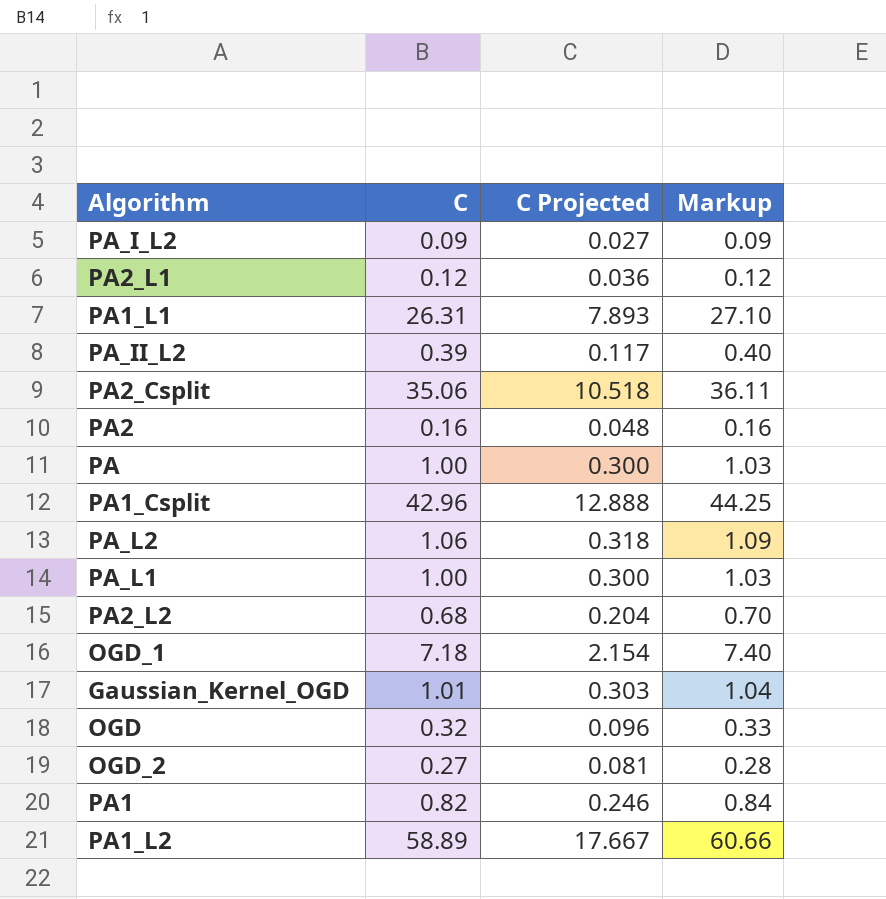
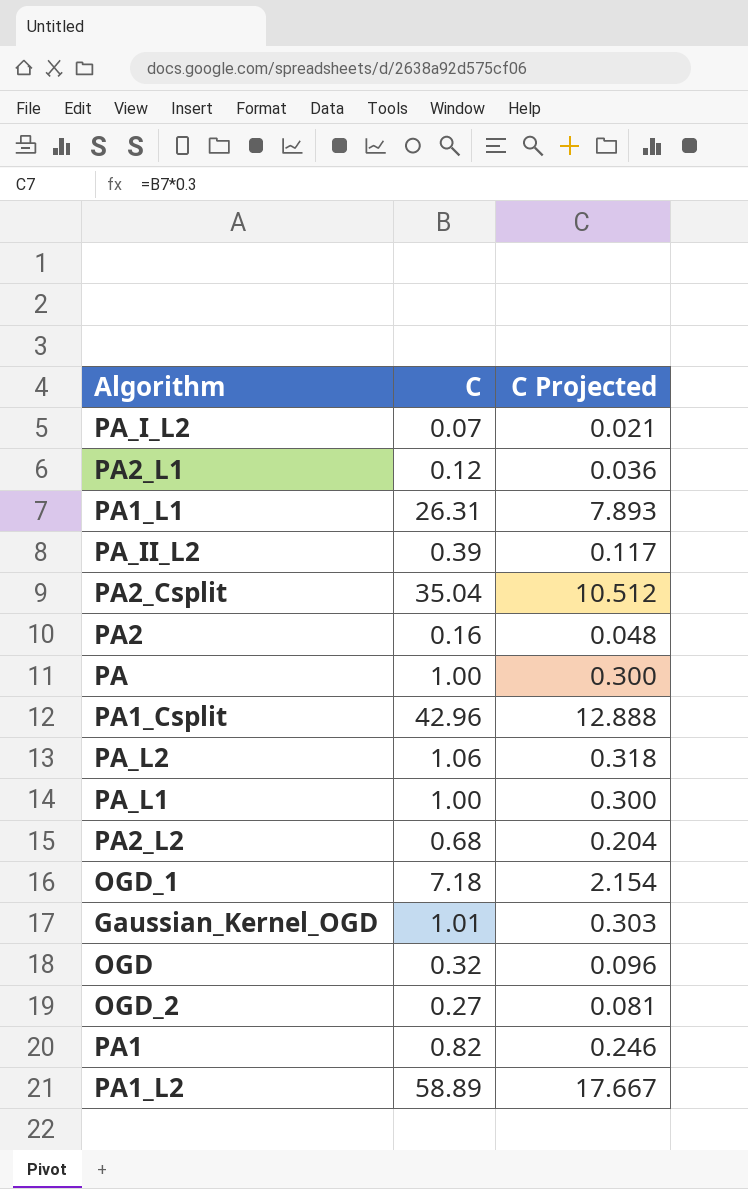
column Markup | formula: [C] * 1.03 -> none
PA_I_L2 | C: 0.09 -> 0.07
PA_I_L2 | C Projected: 0.027 -> 0.021
PA2_Csplit | C: 35.06 -> 35.04
PA2_Csplit | C Projected: 10.518 -> 10.512

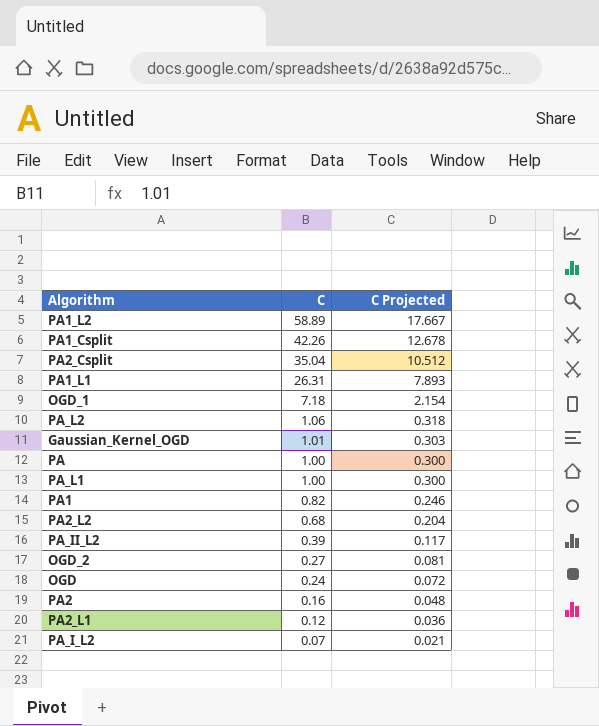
row order: none -> C descending
PA1_Csplit | C: 42.96 -> 42.26
PA1_Csplit | C Projected: 12.888 -> 12.678
OGD | C: 0.32 -> 0.24
OGD | C Projected: 0.096 -> 0.072

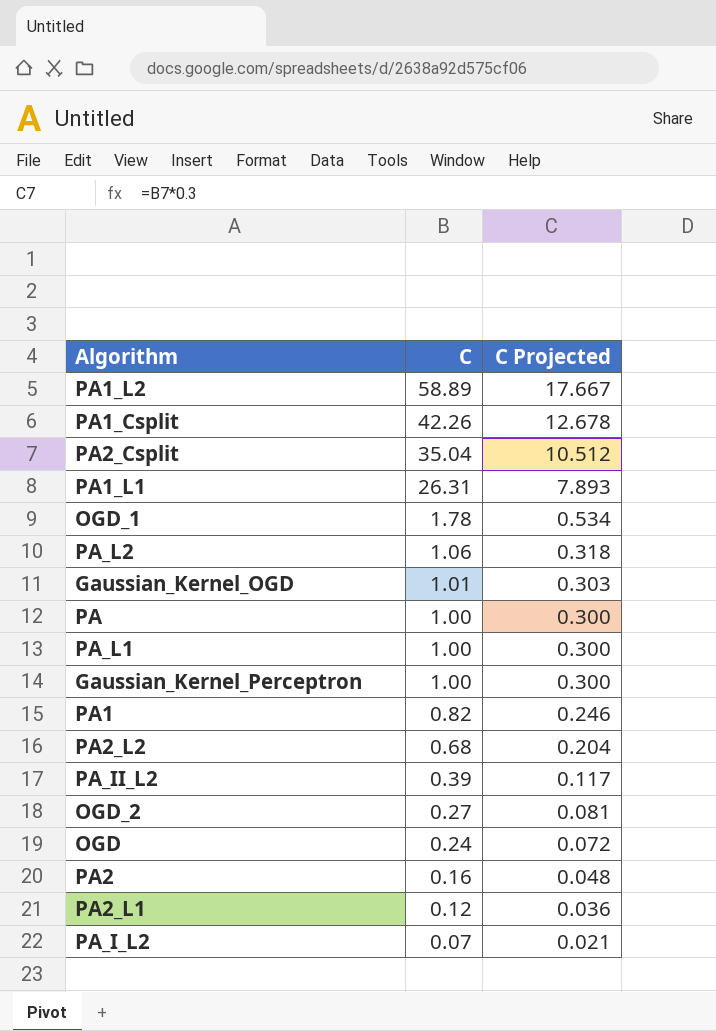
OGD_1 | C: 7.18 -> 1.78
OGD_1 | C Projected: 2.154 -> 0.534
row Gaussian_Kernel_Perceptron: none -> 1.00 | 0.300

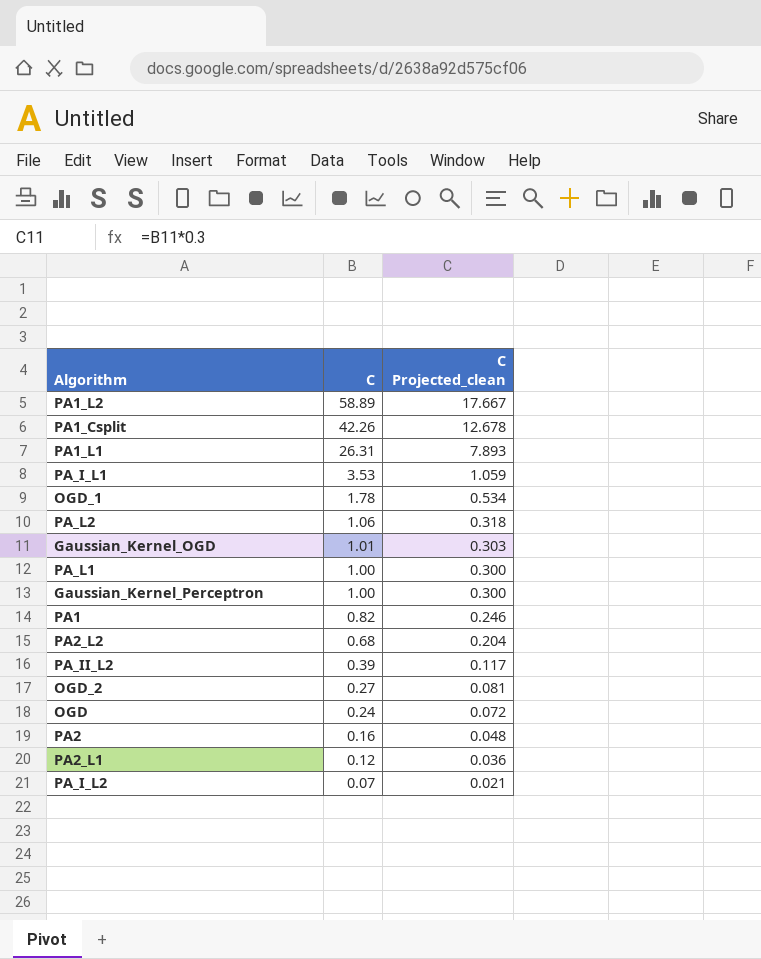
column name: C Projected -> C Projected_clean
row PA2_Csplit: 35.04 | 10.512 -> none
row PA: 1.00 | 0.300 -> none
row PA_I_L1: none -> 3.53 | 1.059

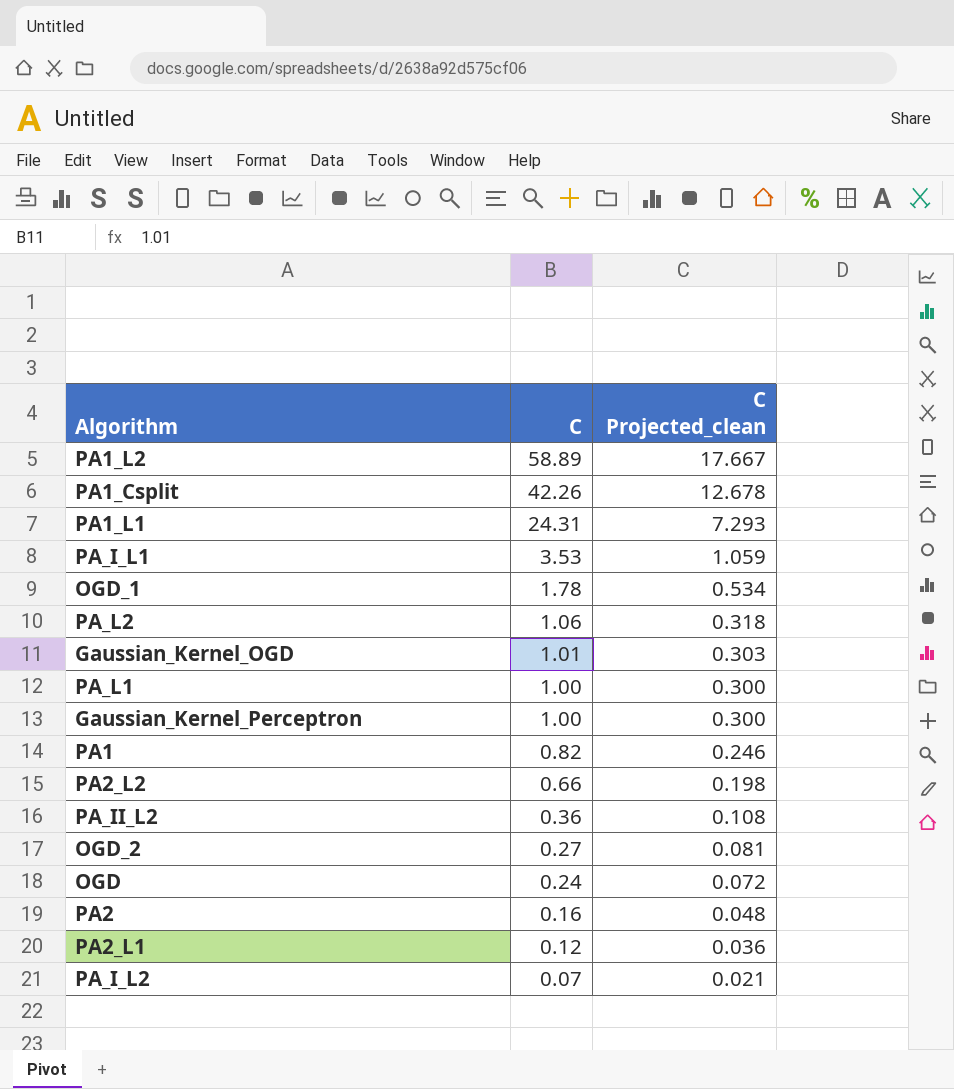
PA1_L1 | C: 26.31 -> 24.31
PA1_L1 | C Projected_clean: 7.893 -> 7.293
PA2_L2 | C: 0.68 -> 0.66
PA2_L2 | C Projected_clean: 0.204 -> 0.198
PA_II_L2 | C: 0.39 -> 0.36
PA_II_L2 | C Projected_clean: 0.117 -> 0.108

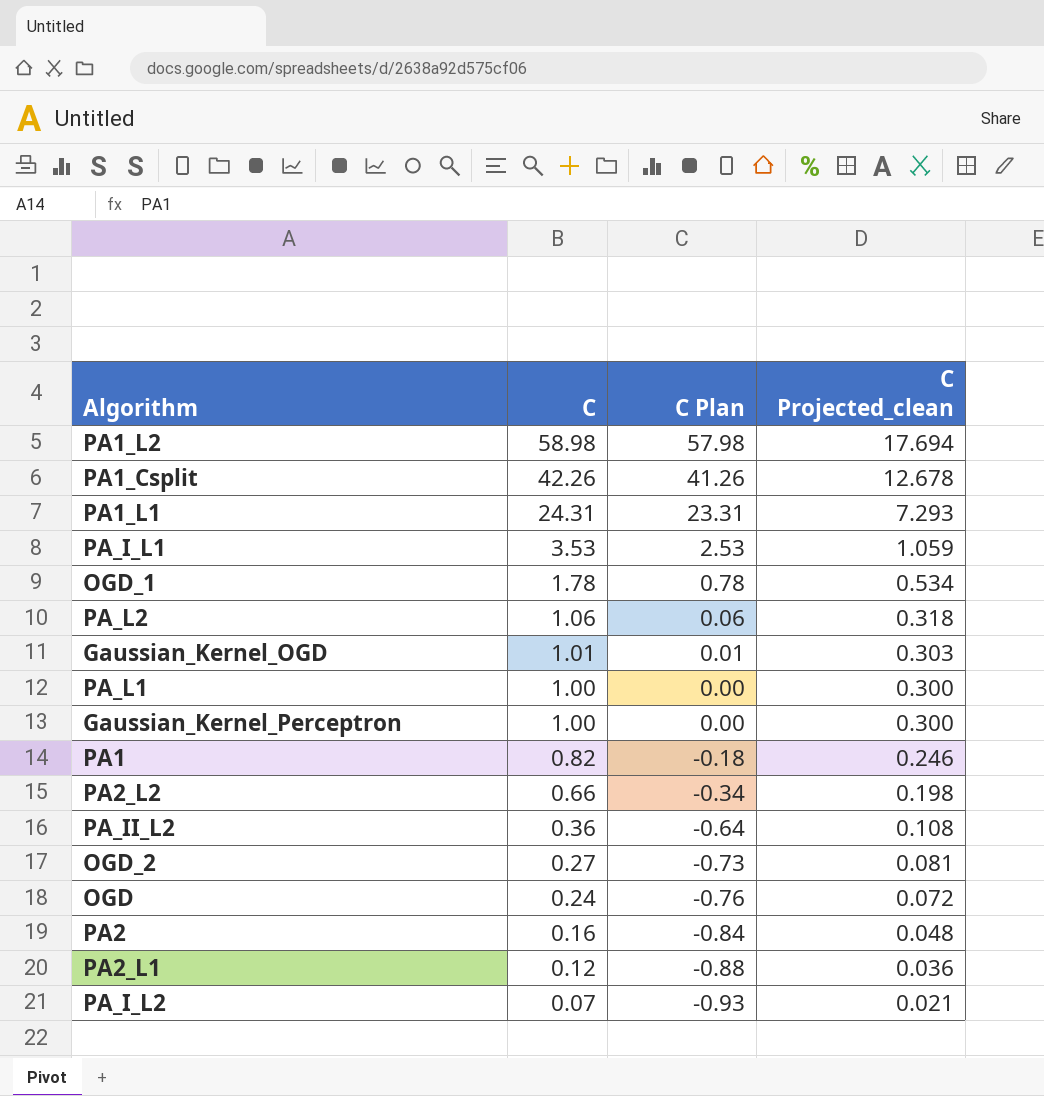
column C Plan | formula: none -> [C] - 1
PA1_L2 | C: 58.89 -> 58.98
PA1_L2 | C Projected_clean: 17.667 -> 17.694

